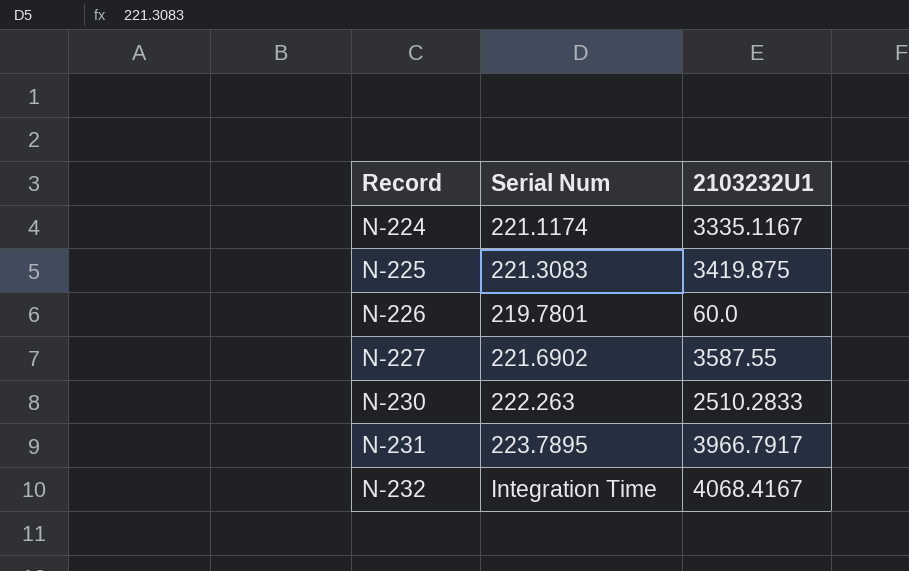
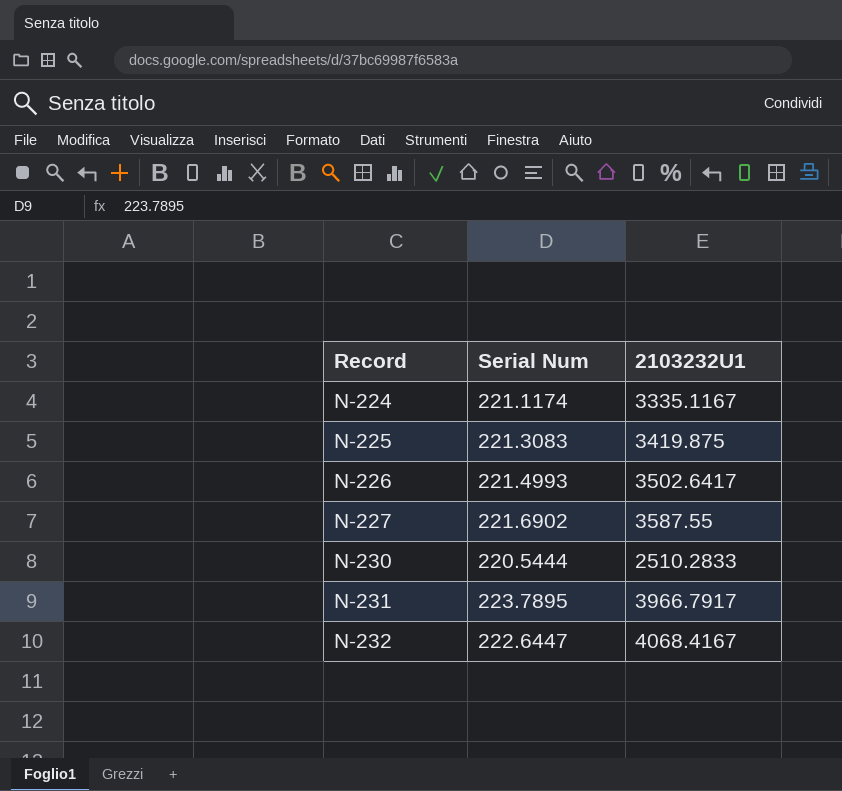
N-226 | Serial Num: 219.7801 -> 221.4993
N-226 | 2103232U1: 60.0 -> 3502.6417
N-230 | Serial Num: 222.263 -> 220.5444
N-232 | Serial Num: Integration Time -> 222.6447

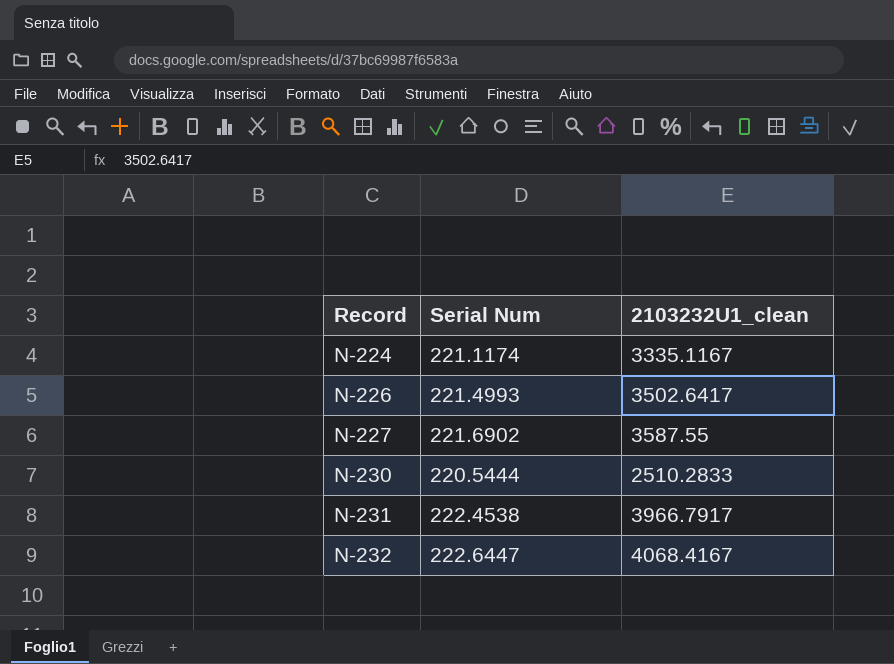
column name: 2103232U1 -> 2103232U1_clean
row N-225: 221.3083 | 3419.875 -> none
N-231 | Serial Num: 223.7895 -> 222.4538

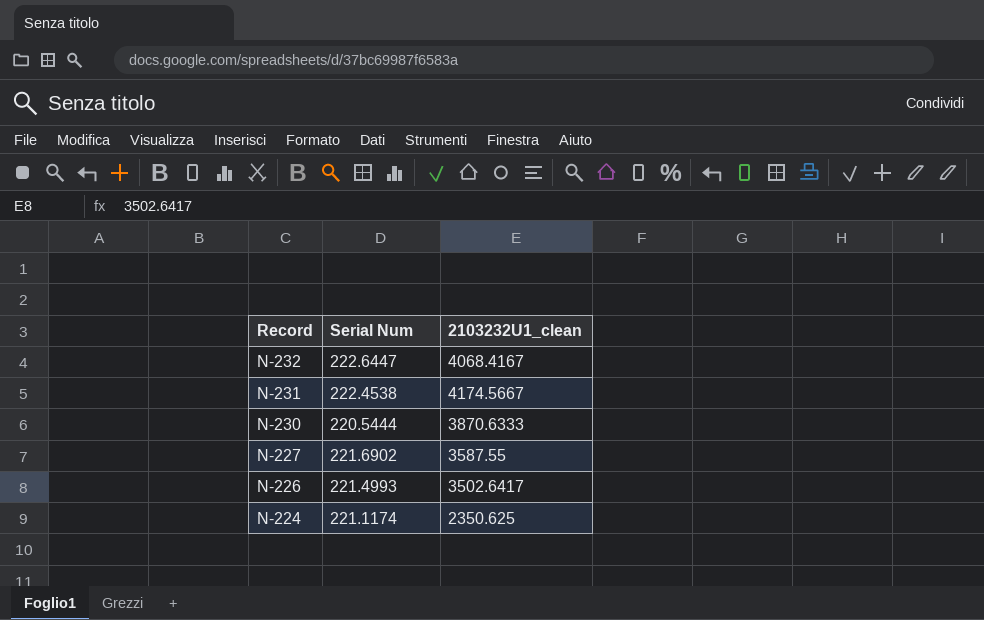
row order: Record ascending -> Record descending
N-231 | 2103232U1_clean: 3966.7917 -> 4174.5667
N-230 | 2103232U1_clean: 2510.2833 -> 3870.6333
N-224 | 2103232U1_clean: 3335.1167 -> 2350.625

